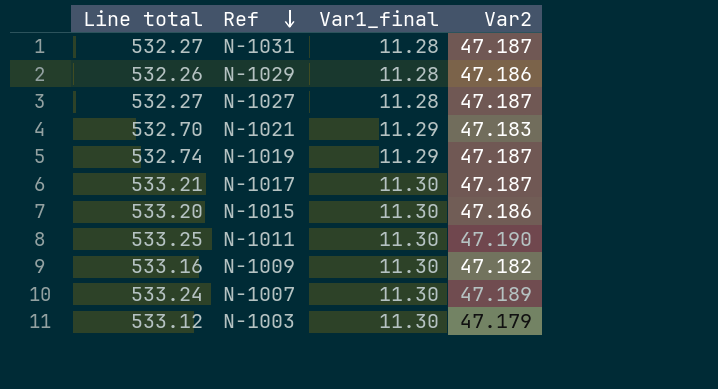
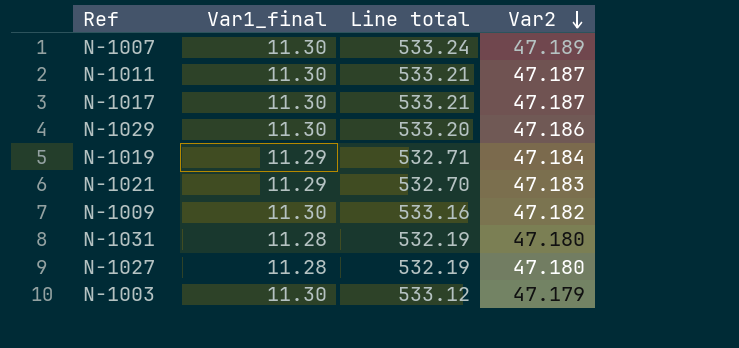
row order: Ref descending -> Var2 descending
column Line total | position: 1 -> 3
row N-1015: 533.20 | 11.30 | 47.186 -> none
N-1011 | Line total: 533.25 -> 533.21
N-1011 | Var2: 47.190 -> 47.187
N-1029 | Var1_final: 11.28 -> 11.30
N-1029 | Line total: 532.26 -> 533.20
N-1019 | Line total: 532.74 -> 532.71
N-1019 | Var2: 47.187 -> 47.184
N-1031 | Line total: 532.27 -> 532.19
N-1031 | Var2: 47.187 -> 47.180
N-1027 | Line total: 532.27 -> 532.19
N-1027 | Var2: 47.187 -> 47.180

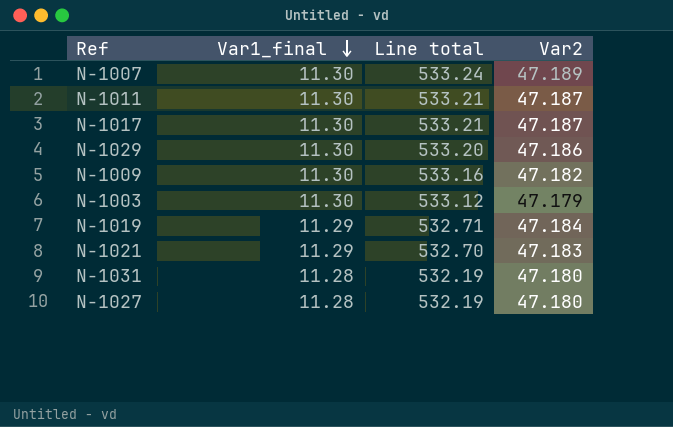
row order: Var2 descending -> Var1_final descending

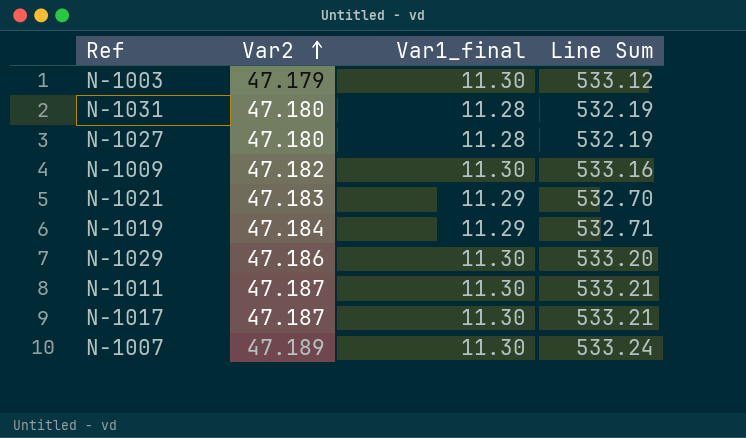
row order: Var1_final descending -> Var2 ascending
column Var2 | position: 4 -> 2
column name: Line total -> Line Sum

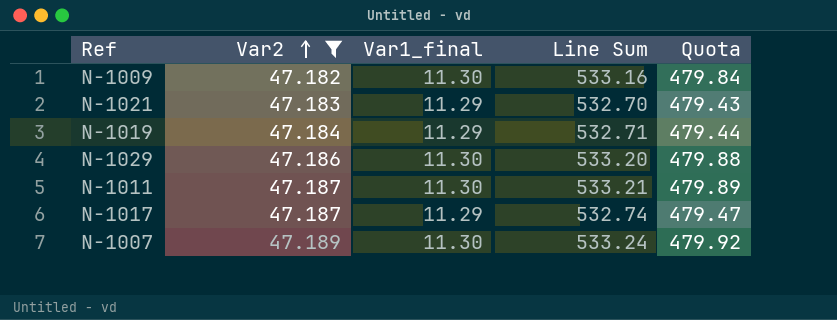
filter: none -> Var2 >= 47.182
column Quota | formula: none -> [Line Sum] * 0.9
N-1017 | Var1_final: 11.30 -> 11.29
N-1017 | Line Sum: 533.21 -> 532.74

